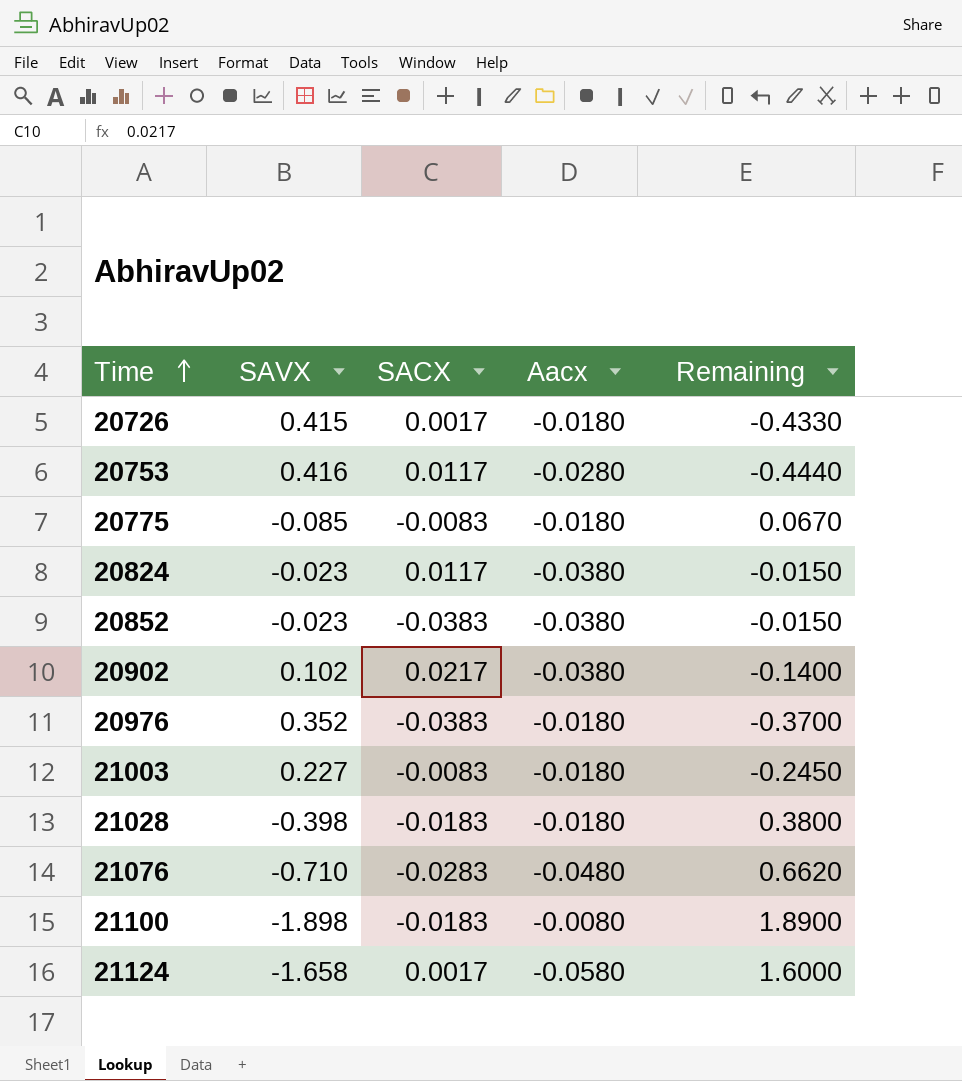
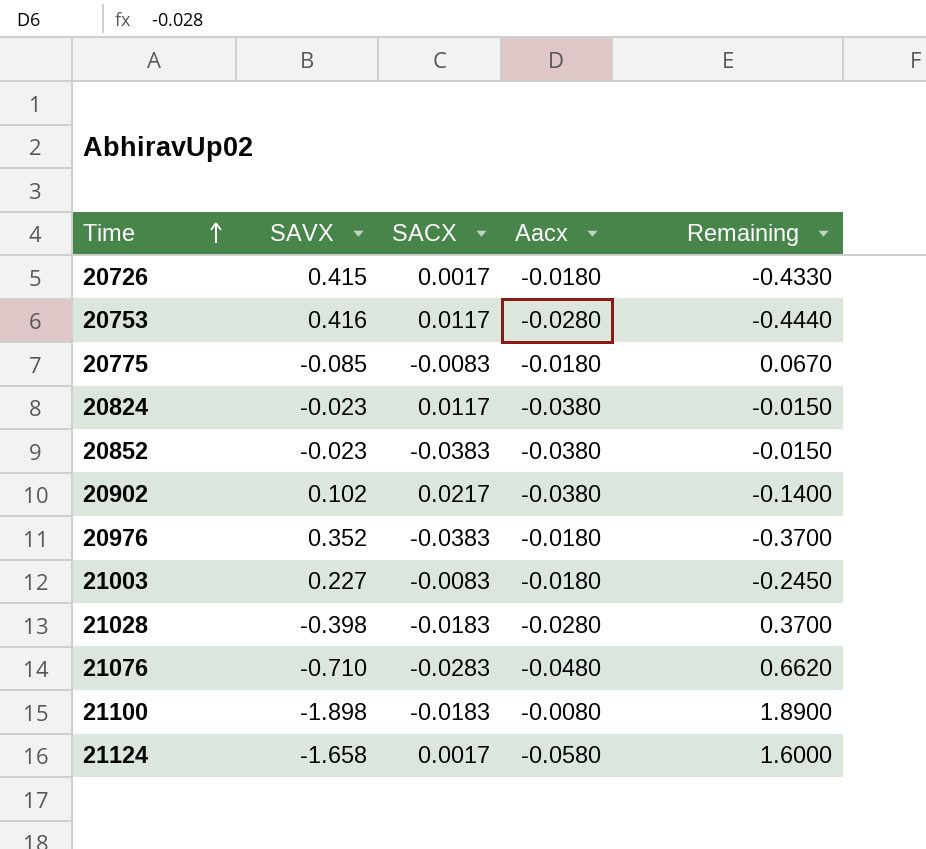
21028 | Aacx: -0.0180 -> -0.0280
21028 | Remaining: 0.3800 -> 0.3700

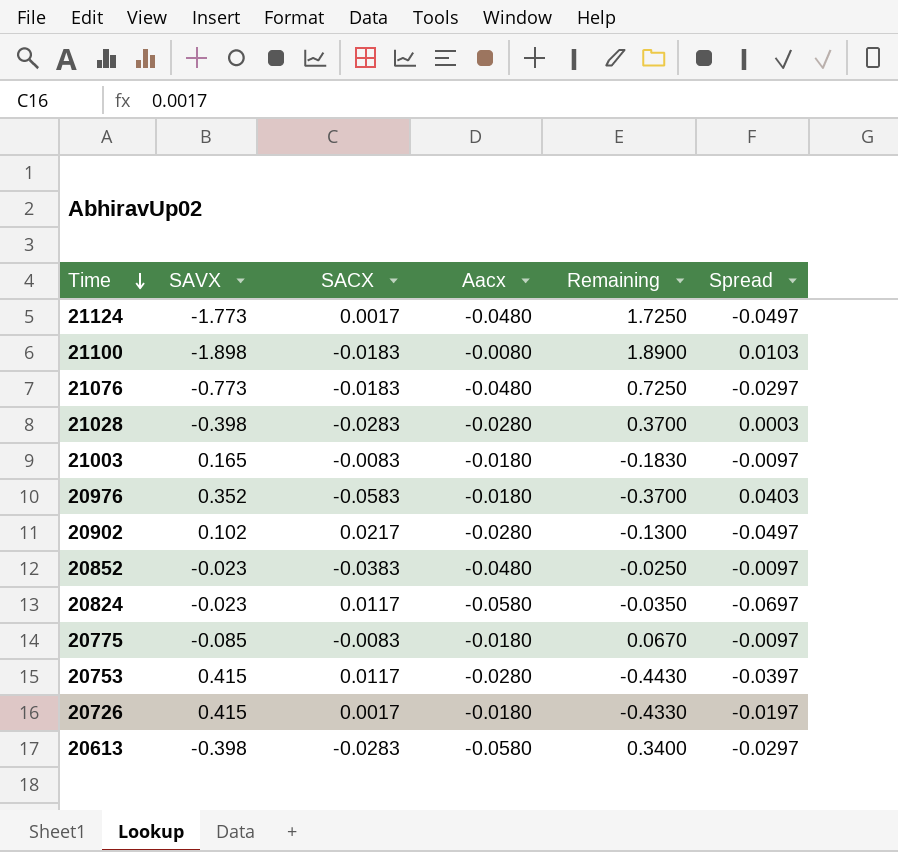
row order: Time ascending -> Time descending
column Spread | formula: none -> [Aacx] - [SACX]
21124 | SAVX: -1.658 -> -1.773
21124 | Aacx: -0.0580 -> -0.0480
21124 | Remaining: 1.6000 -> 1.7250
21076 | SAVX: -0.710 -> -0.773
21076 | SACX: -0.0283 -> -0.0183
21076 | Remaining: 0.6620 -> 0.7250
21028 | SACX: -0.0183 -> -0.0283
21003 | SAVX: 0.227 -> 0.165
21003 | Remaining: -0.2450 -> -0.1830
20976 | SACX: -0.0383 -> -0.0583
20902 | Aacx: -0.0380 -> -0.0280
20902 | Remaining: -0.1400 -> -0.1300
20852 | Aacx: -0.0380 -> -0.0480
20852 | Remaining: -0.0150 -> -0.0250
20824 | Aacx: -0.0380 -> -0.0580
20824 | Remaining: -0.0150 -> -0.0350
20753 | SAVX: 0.416 -> 0.415
20753 | Remaining: -0.4440 -> -0.4430
row 20613: none -> -0.398 | -0.0283 | -0.0580 | 0.3400 | -0.0297

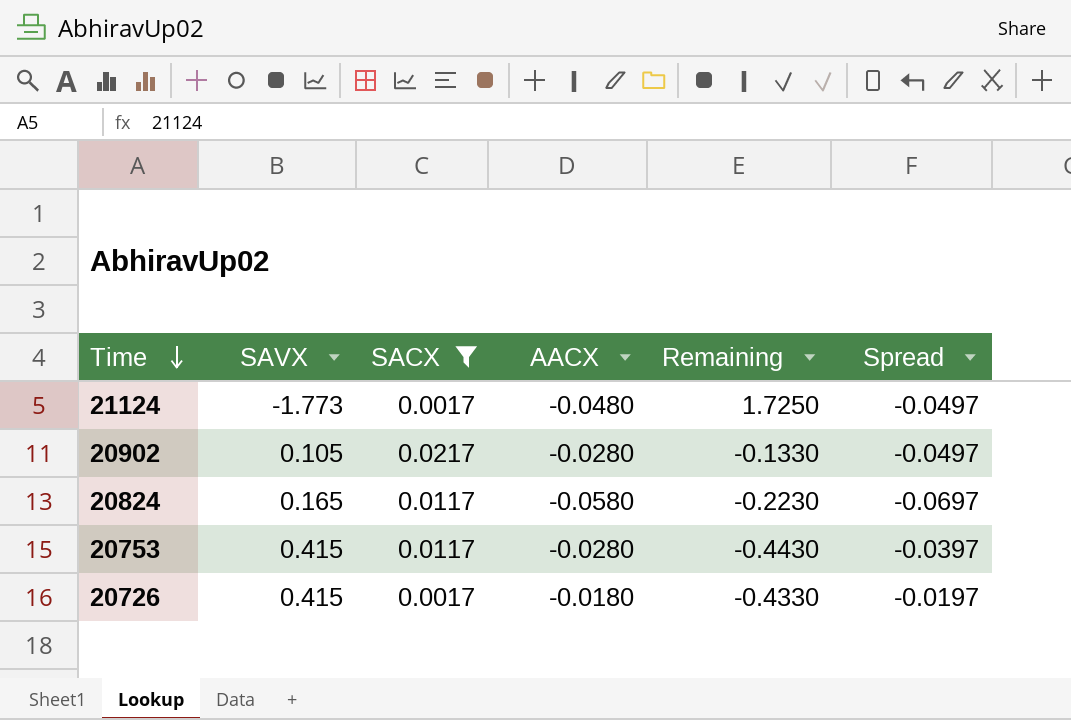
filter: none -> SACX >= 0.0017
column name: Aacx -> AACX
20902 | SAVX: 0.102 -> 0.105
20902 | Remaining: -0.1300 -> -0.1330
20824 | SAVX: -0.023 -> 0.165
20824 | Remaining: -0.0350 -> -0.2230

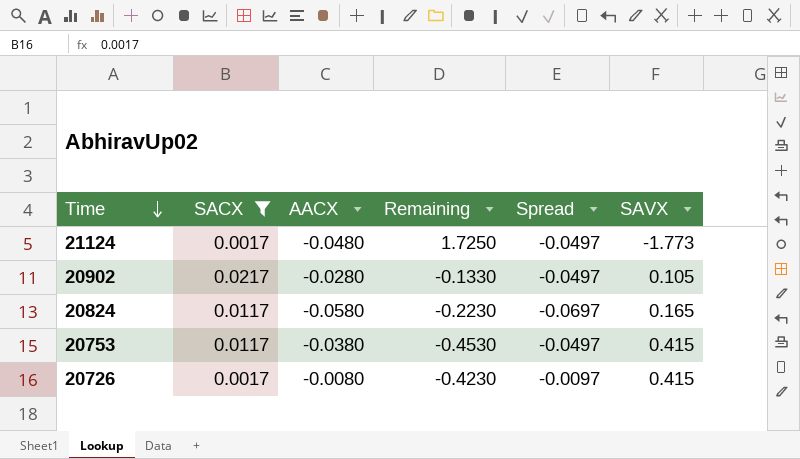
column SAVX | position: 2 -> 6
20753 | AACX: -0.0280 -> -0.0380
20753 | Remaining: -0.4430 -> -0.4530
20753 | Spread: -0.0397 -> -0.0497
20726 | AACX: -0.0180 -> -0.0080
20726 | Remaining: -0.4330 -> -0.4230
20726 | Spread: -0.0197 -> -0.0097

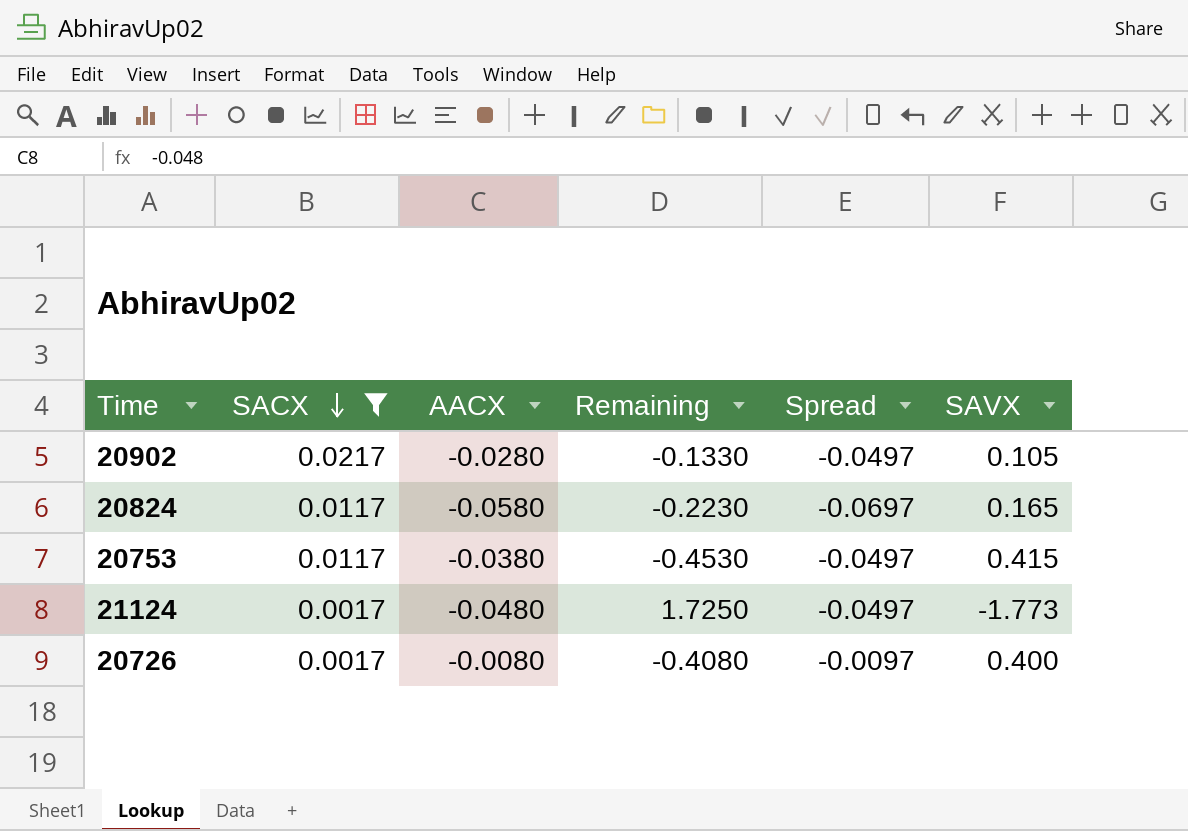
row order: Time descending -> SACX descending
20726 | Remaining: -0.4230 -> -0.4080
20726 | SAVX: 0.415 -> 0.400

